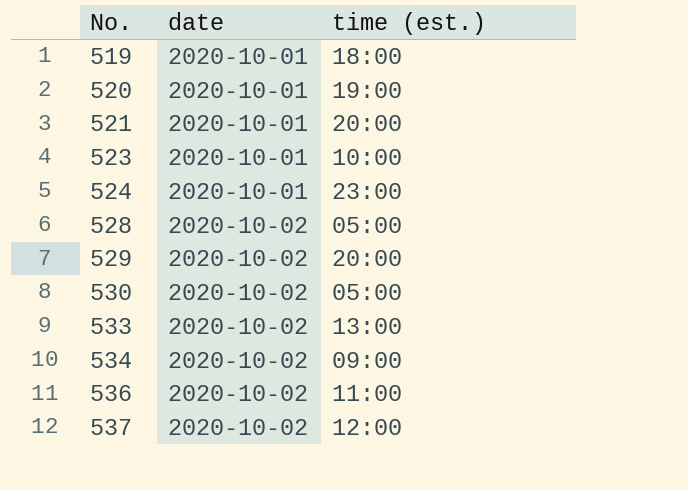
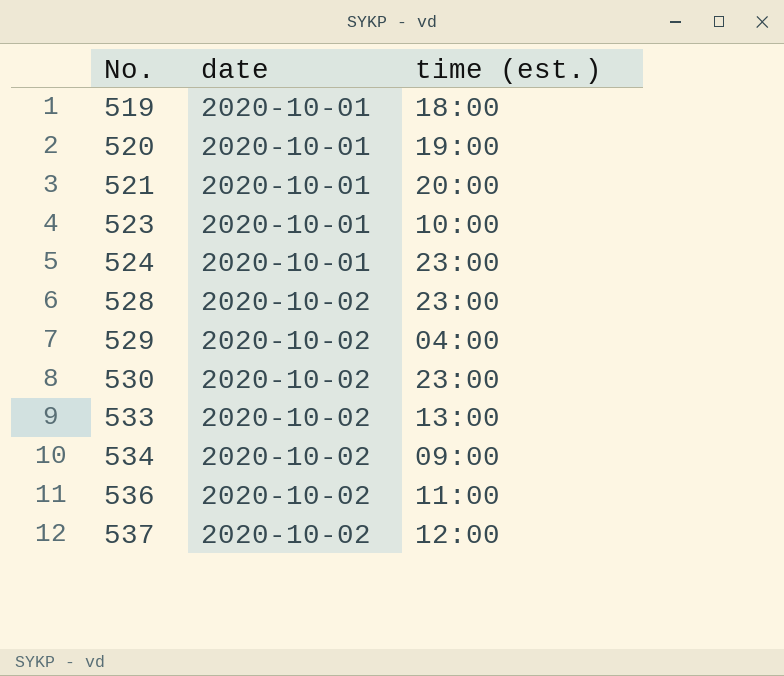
528 | time (est.): 05:00 -> 23:00
529 | time (est.): 20:00 -> 04:00
530 | time (est.): 05:00 -> 23:00

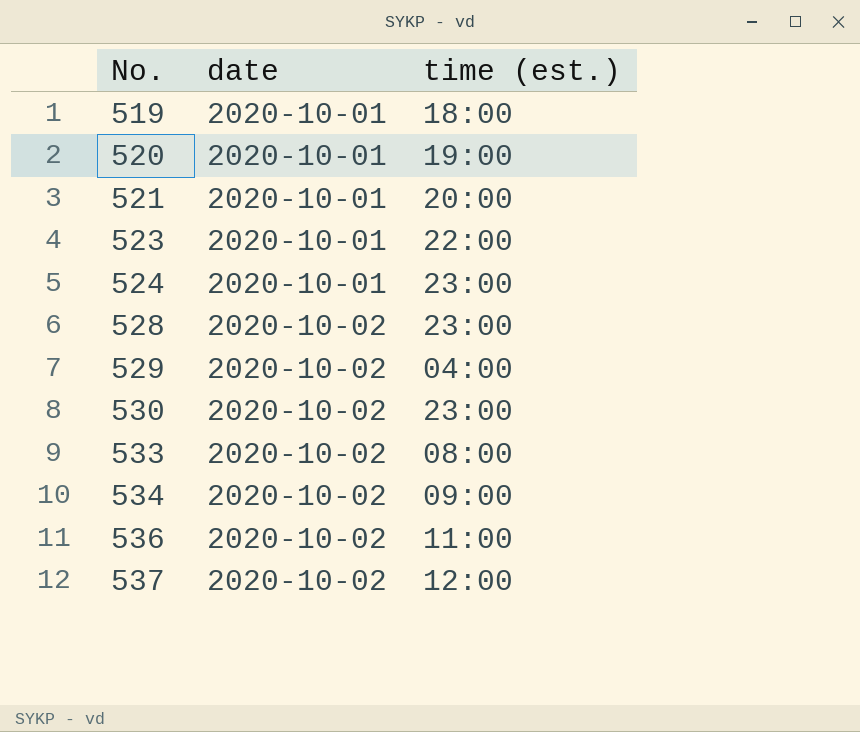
523 | time (est.): 10:00 -> 22:00
533 | time (est.): 13:00 -> 08:00

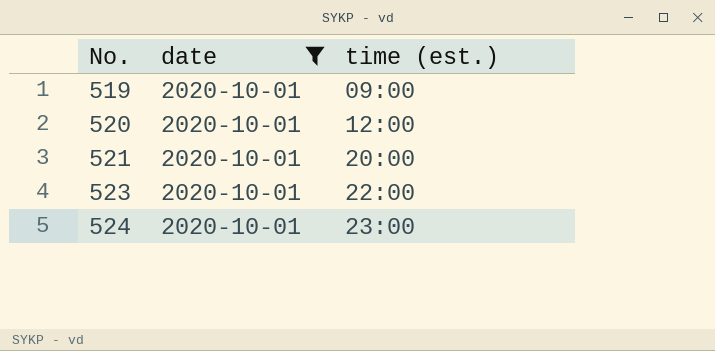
filter: none -> date = 2020-10-01
519 | time (est.): 18:00 -> 09:00
520 | time (est.): 19:00 -> 12:00

